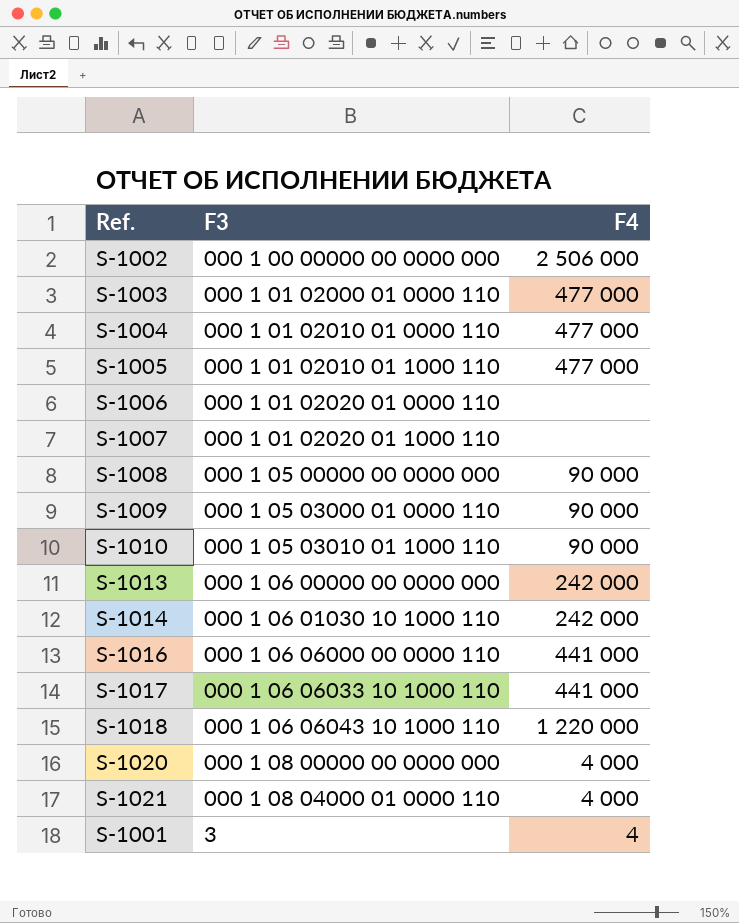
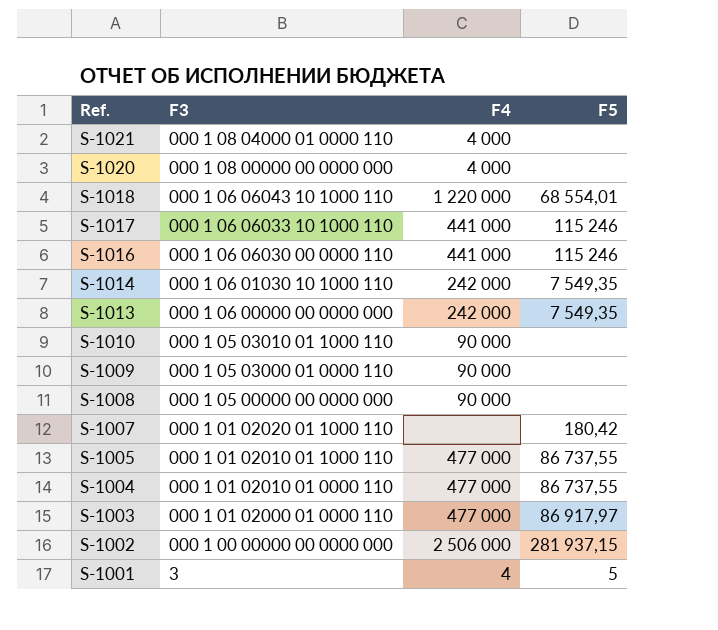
row order: F3 ascending -> Ref. descending
column F5 | position: none -> 4
row S-1006: 000 1 01 02020 01 0000 110 | none -> none
S-1016 | F3: 000 1 06 06000 00 0000 110 -> 000 1 06 06030 00 0000 110

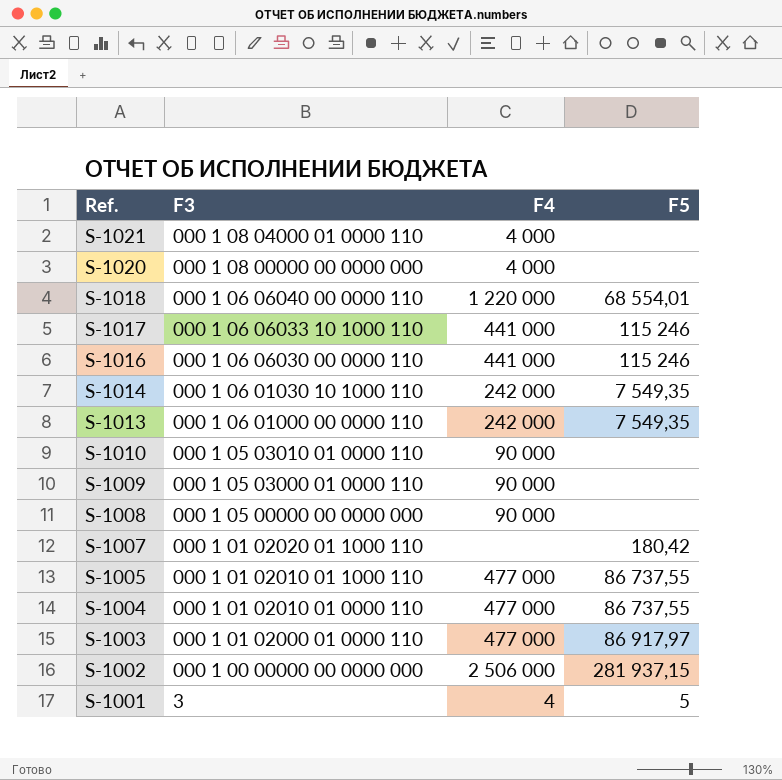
S-1018 | F3: 000 1 06 06043 10 1000 110 -> 000 1 06 06040 00 0000 110
S-1013 | F3: 000 1 06 00000 00 0000 000 -> 000 1 06 01000 00 0000 110
S-1010 | F3: 000 1 05 03010 01 1000 110 -> 000 1 05 03010 01 0000 110

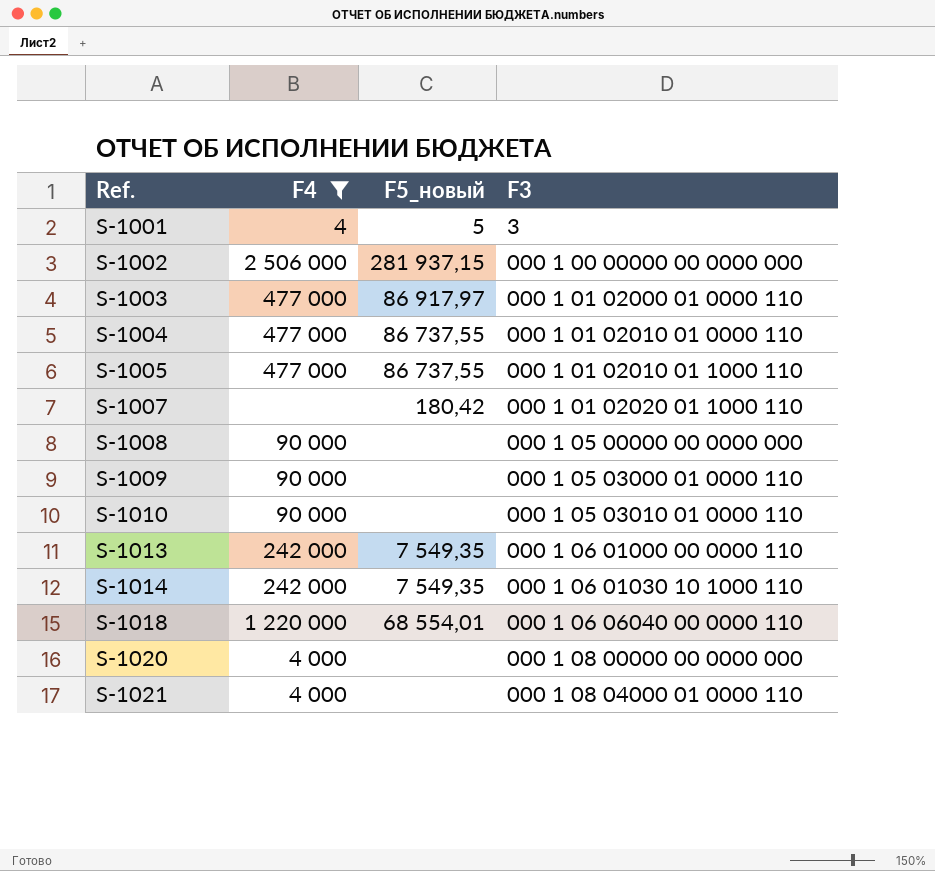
filter: none -> F4 != 441 000
row order: Ref. descending -> Ref. ascending
column name: F5 -> F5_новый
column F3 | position: 2 -> 4

